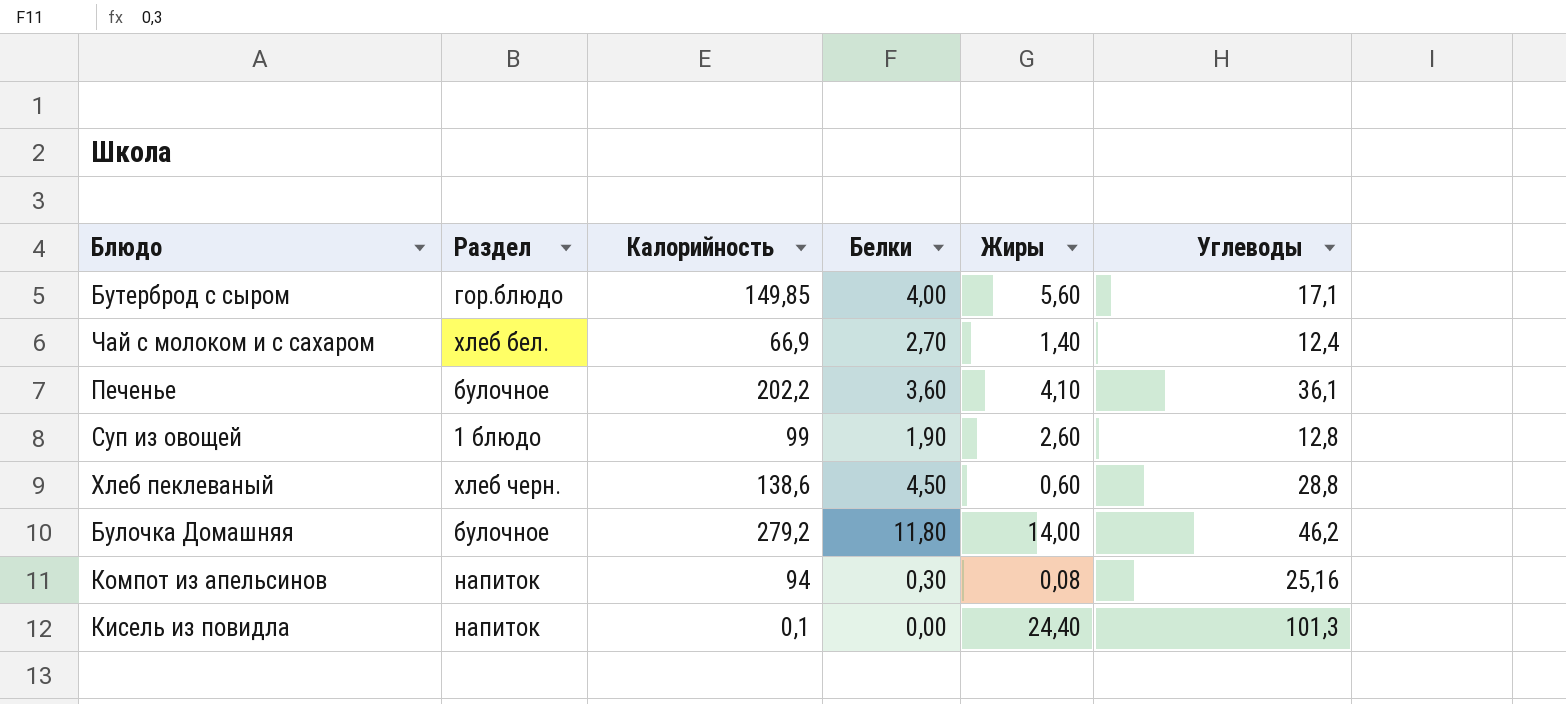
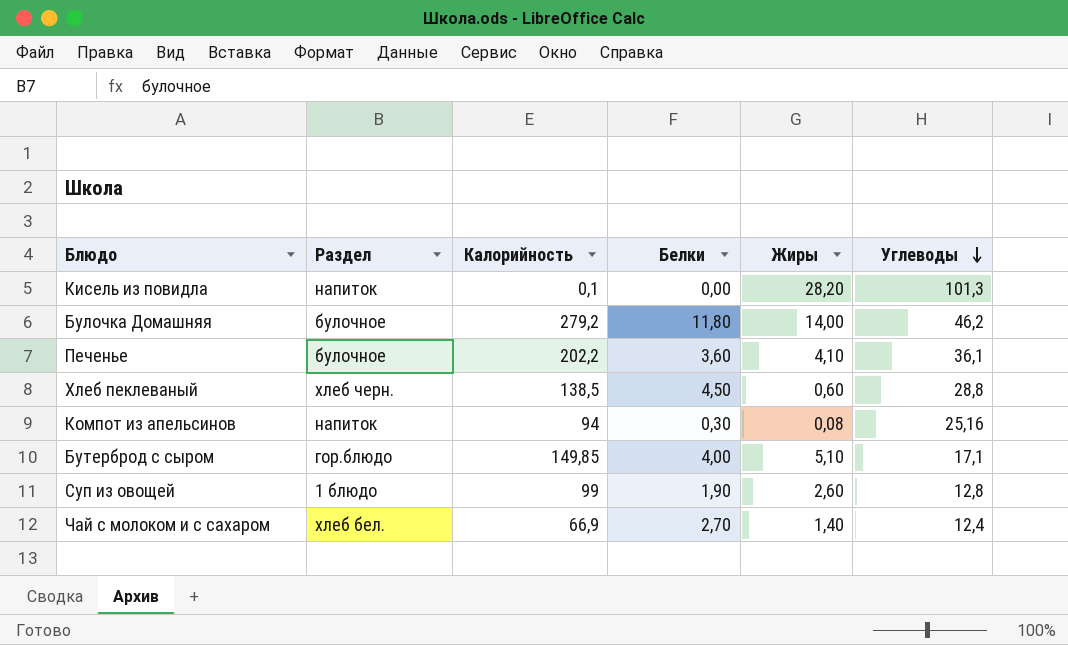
row order: none -> Углеводы descending
Кисель из повидла | Жиры: 24,40 -> 28,20
Хлеб пеклеваный | Калорийность: 138,6 -> 138,5
Бутерброд с сыром | Жиры: 5,60 -> 5,10

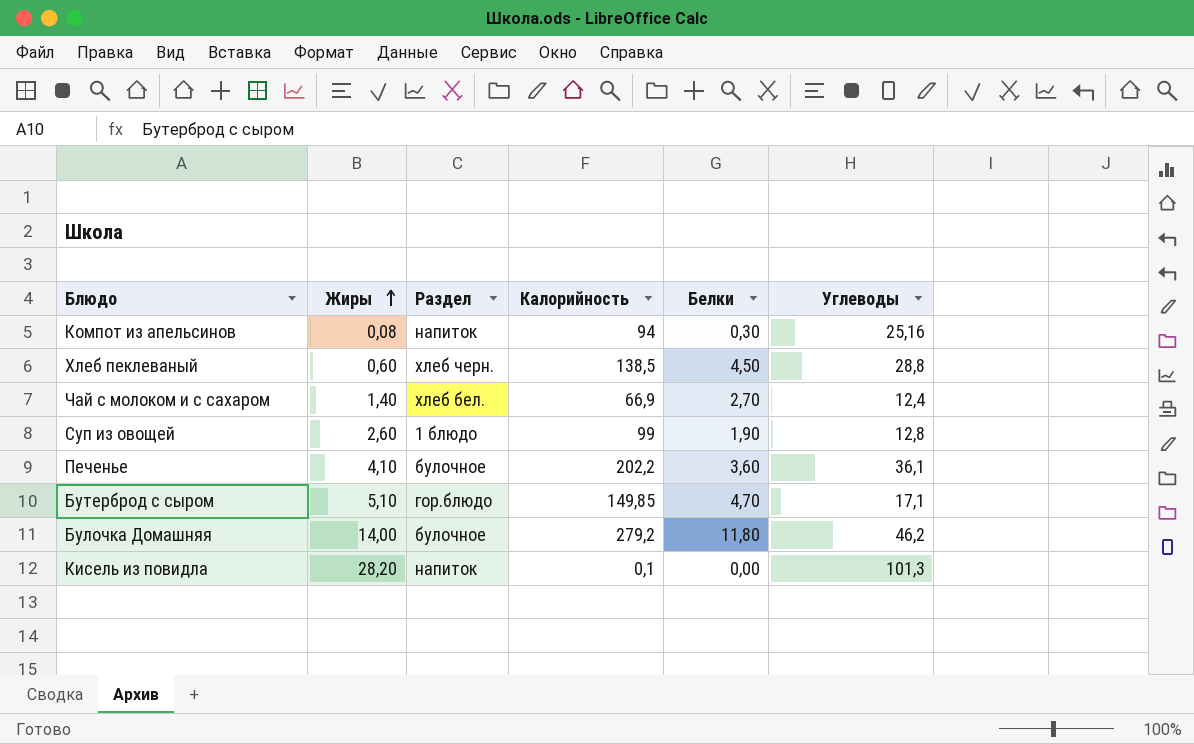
row order: Углеводы descending -> Жиры ascending
column Жиры | position: 5 -> 2
Бутерброд с сыром | Белки: 4,00 -> 4,70

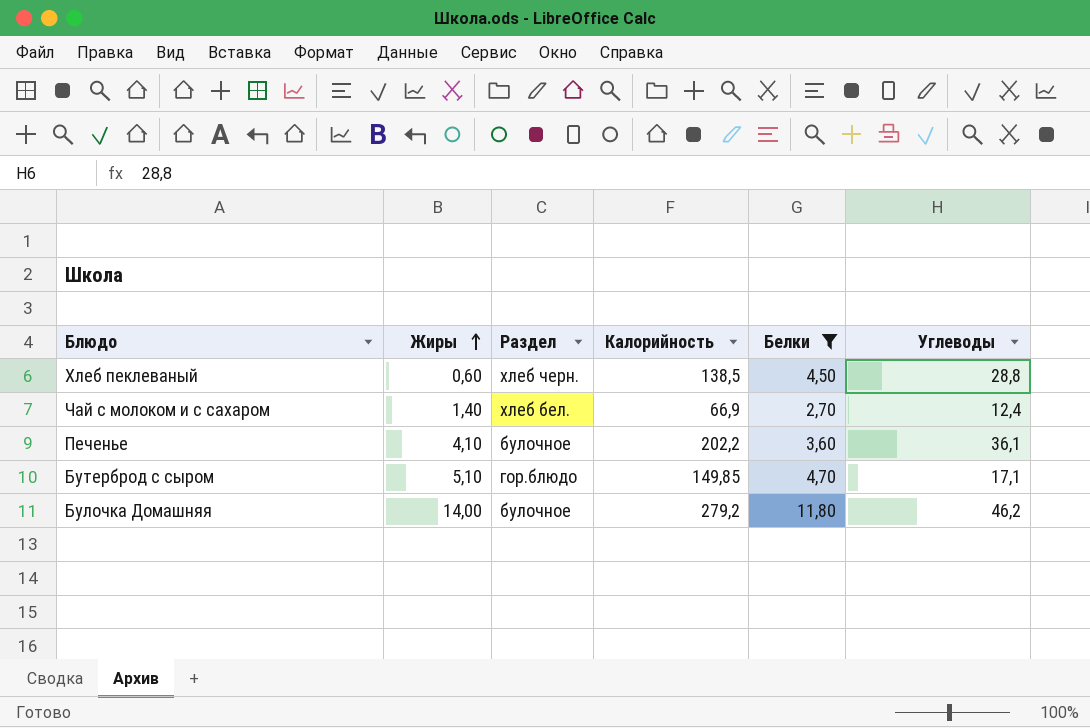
filter: none -> Белки >= 2,70

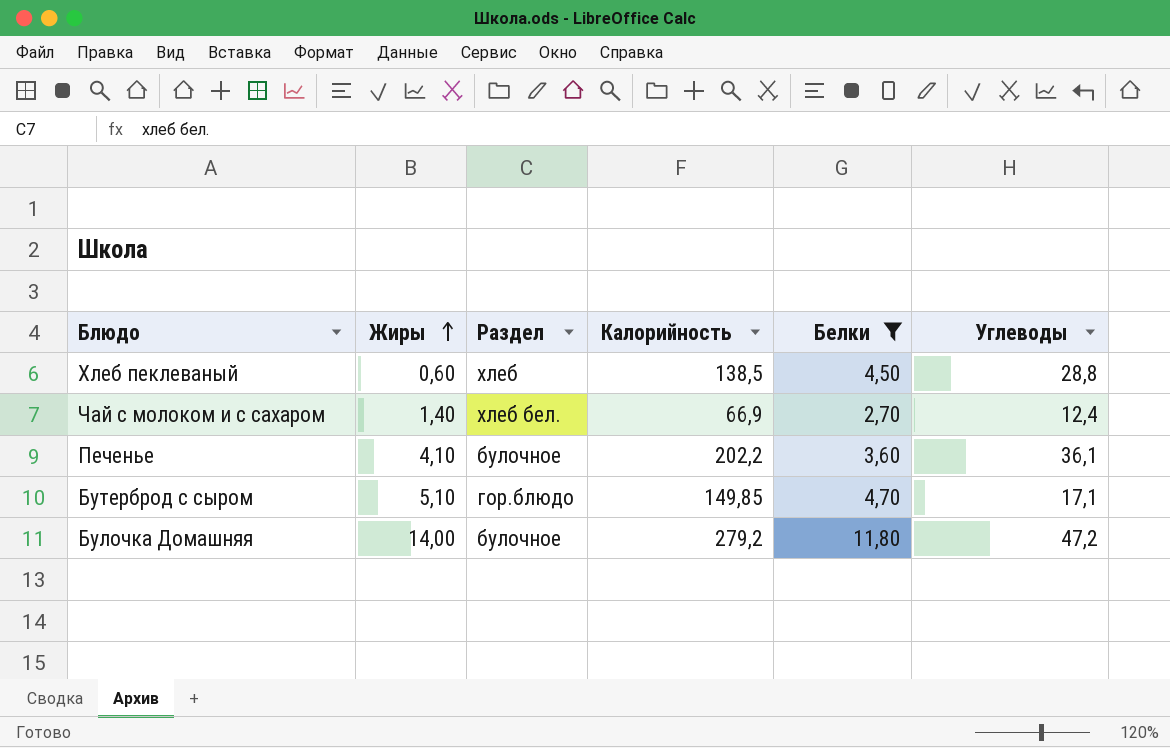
Хлеб пеклеваный | Раздел: хлеб черн. -> хлеб
Булочка Домашняя | Углеводы: 46,2 -> 47,2

